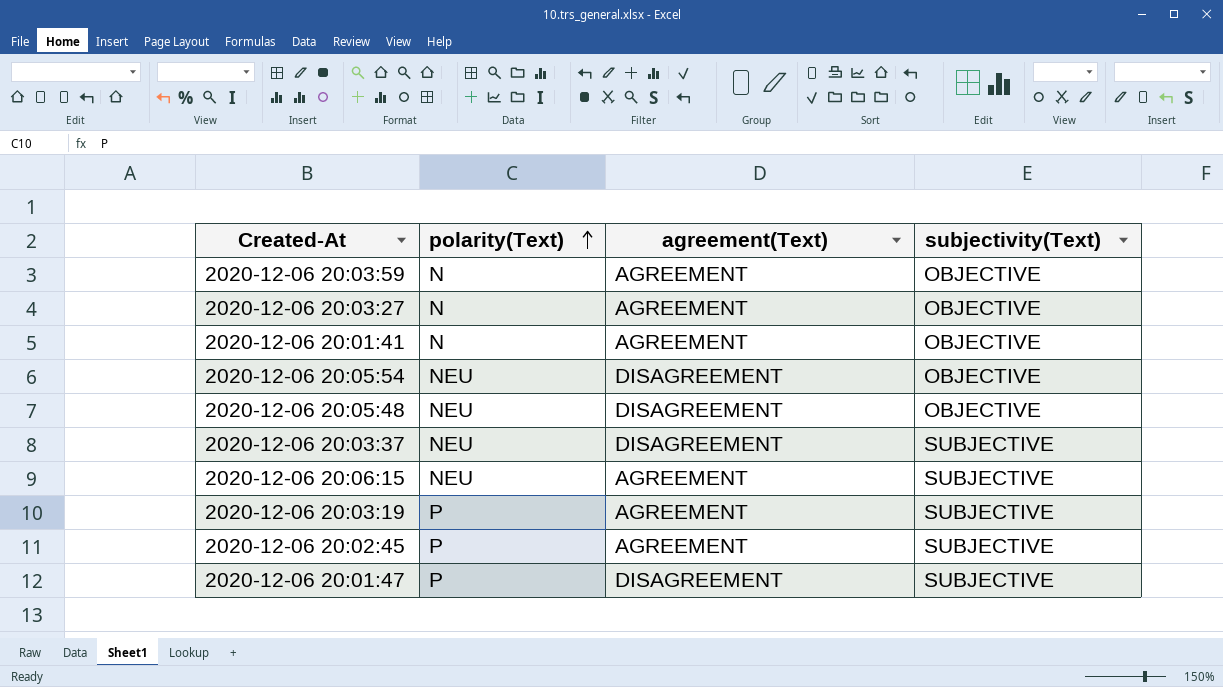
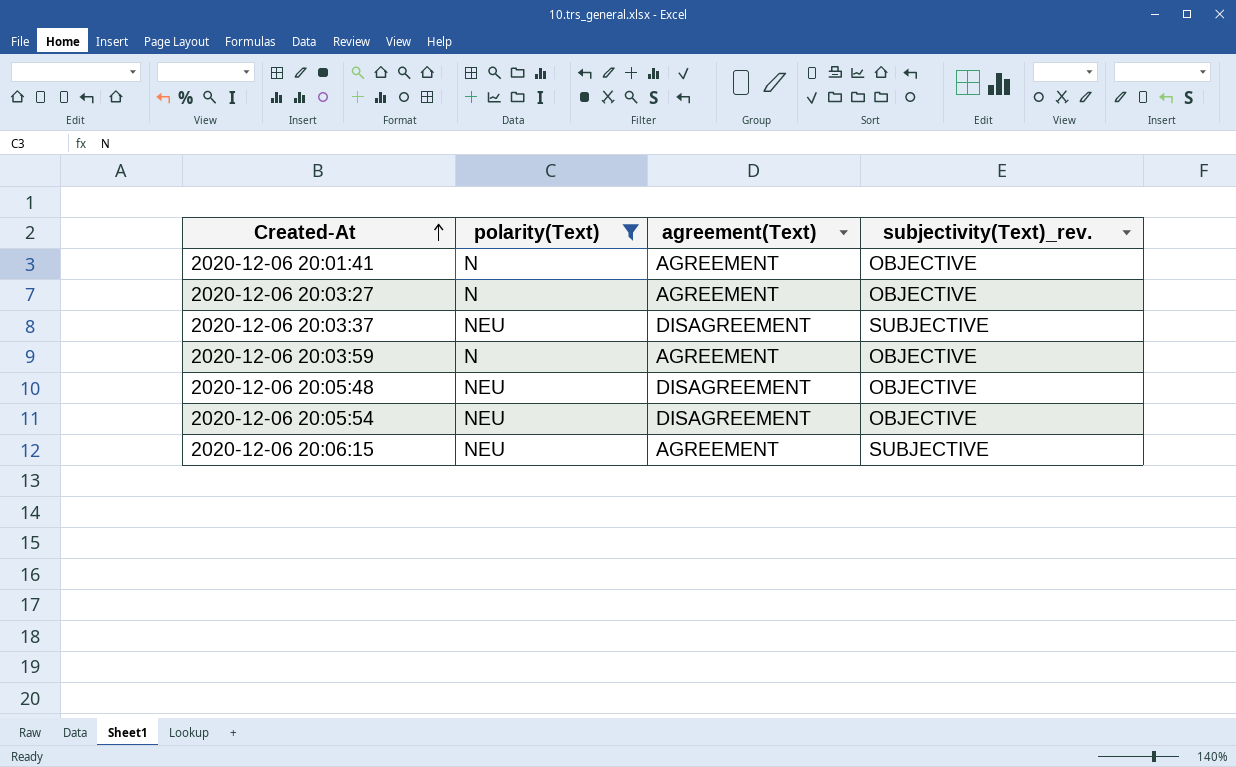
filter: none -> polarity(Text) != P
row order: polarity(Text) ascending -> Created-At ascending
column name: subjectivity(Text) -> subjectivity(Text)_rev.

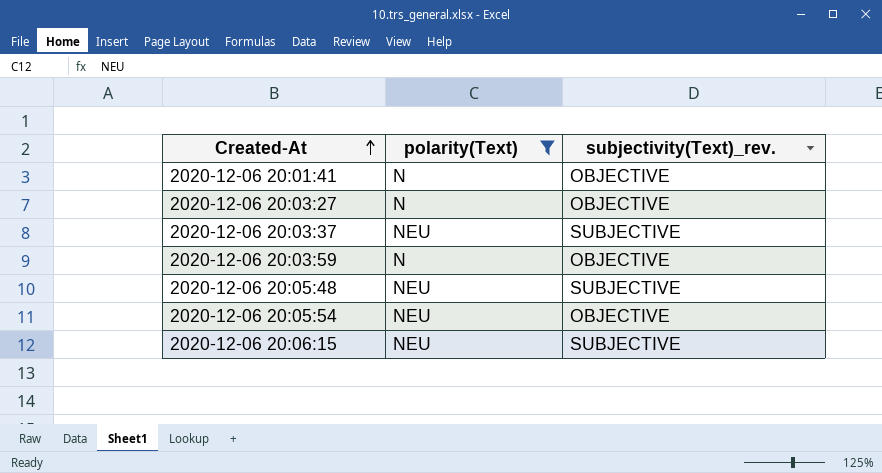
column agreement(Text) | position: 3 -> none
2020-12-06 20:05:48 | subjectivity(Text)_rev.: OBJECTIVE -> SUBJECTIVE

